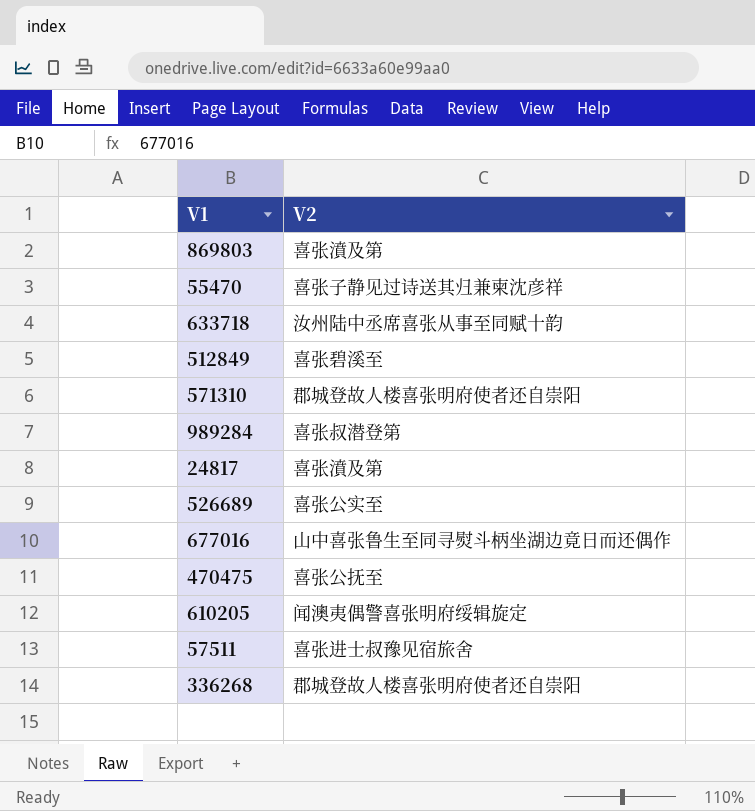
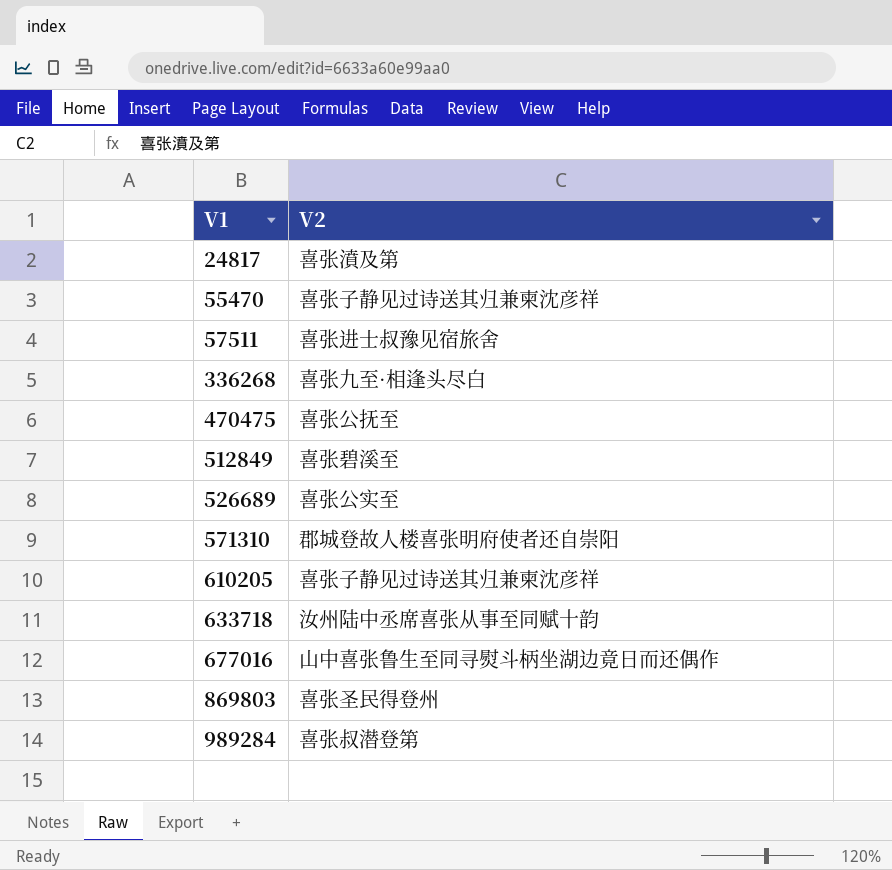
row order: none -> V1 ascending
336268 | V2: 郡城登故人楼喜张明府使者还自崇阳 -> 喜张九至·相逢头尽白
610205 | V2: 闻澳夷偶警喜张明府绥辑旋定 -> 喜张子静见过诗送其归兼柬沈彦祥
869803 | V2: 喜张濆及第 -> 喜张圣民得登州

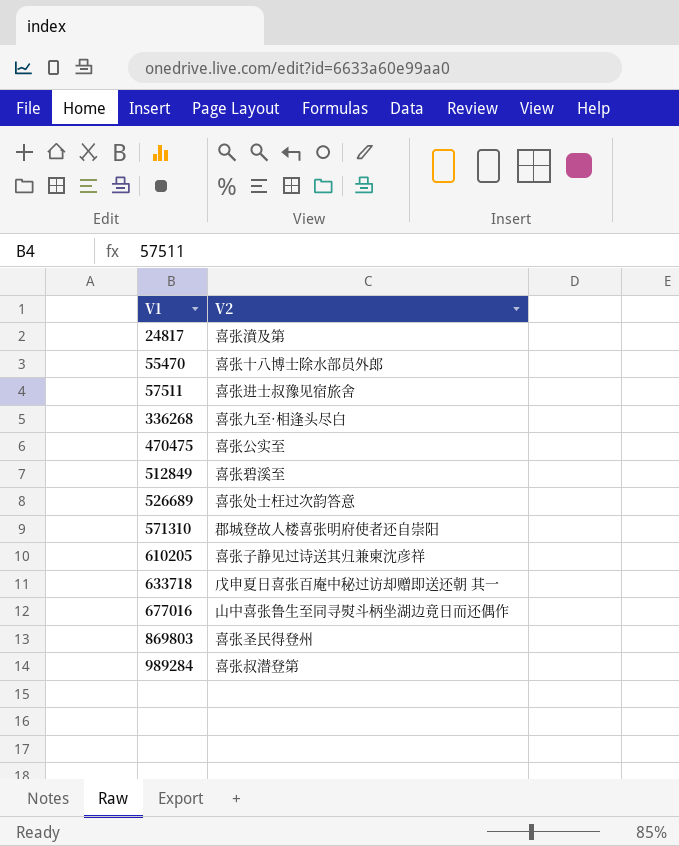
55470 | V2: 喜张子静见过诗送其归兼柬沈彦祥 -> 喜张十八博士除水部员外郎
470475 | V2: 喜张公抚至 -> 喜张公实至
526689 | V2: 喜张公实至 -> 喜张处士枉过次韵答意
633718 | V2: 汝州陆中丞席喜张从事至同赋十韵 -> 戊申夏日喜张百庵中秘过访却赠即送还朝 其一

